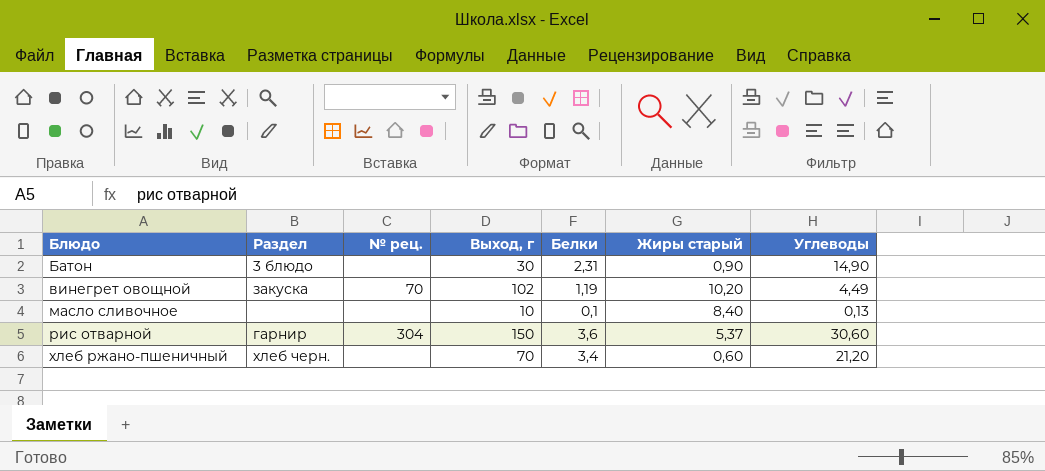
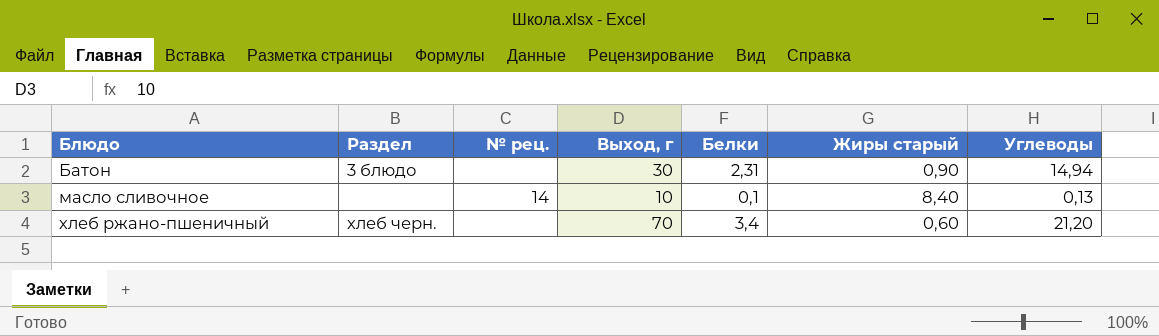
row винегрет овощной: закуска | 70 | 102 | 1,19 | 10,20 | 4,49 -> none
row рис отварной: гарнир | 304 | 150 | 3,6 | 5,37 | 30,60 -> none
Батон | Углеводы: 14,90 -> 14,94
масло сливочное | № рец.: none -> 14

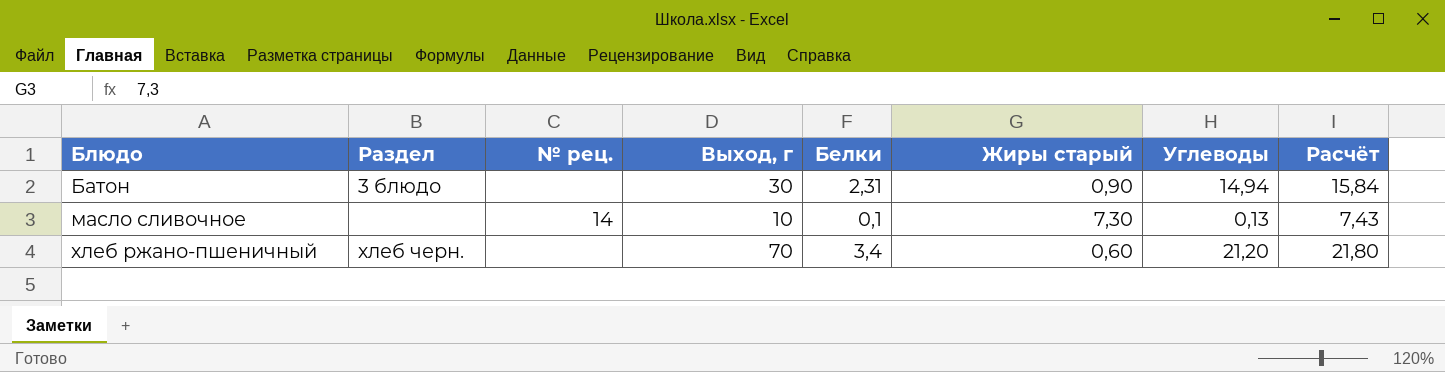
column Расчёт | formula: none -> [Жиры старый] + [Углеводы]
масло сливочное | Жиры старый: 8,40 -> 7,30

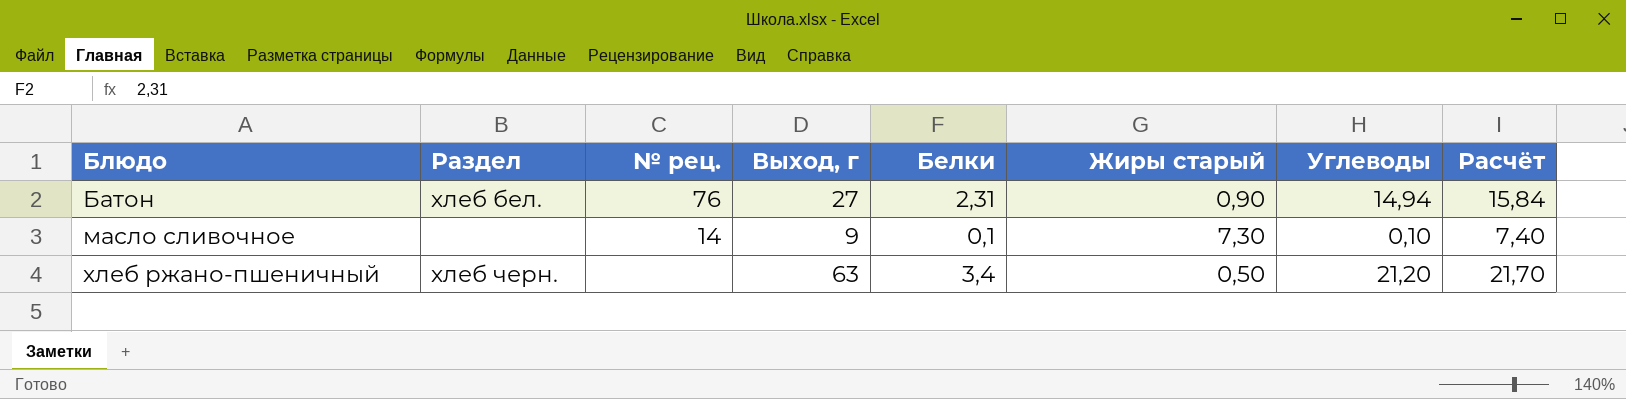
Батон | Раздел: 3 блюдо -> хлеб бел.
Батон | № рец.: none -> 76
Батон | Выход, г: 30 -> 27
масло сливочное | Выход, г: 10 -> 9
масло сливочное | Углеводы: 0,13 -> 0,10
масло сливочное | Расчёт: 7,43 -> 7,40
хлеб ржано-пшеничный | Выход, г: 70 -> 63
хлеб ржано-пшеничный | Жиры старый: 0,60 -> 0,50
хлеб ржано-пшеничный | Расчёт: 21,80 -> 21,70

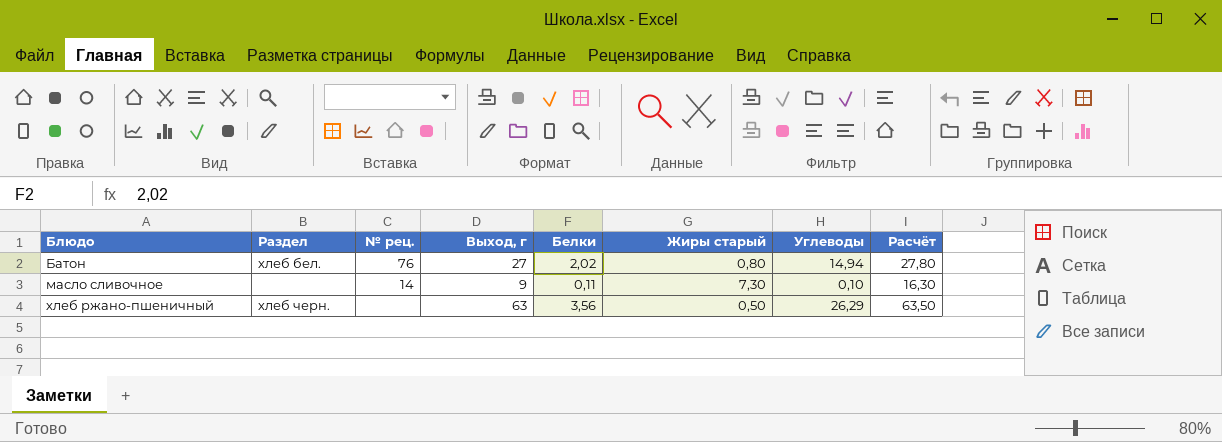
column Расчёт | formula: [Жиры старый] + [Углеводы] -> [Выход, г] + [Жиры старый]
Батон | Белки: 2,31 -> 2,02
Батон | Жиры старый: 0,90 -> 0,80
масло сливочное | Белки: 0,1 -> 0,11
хлеб ржано-пшеничный | Белки: 3,4 -> 3,56
хлеб ржано-пшеничный | Углеводы: 21,20 -> 26,29

